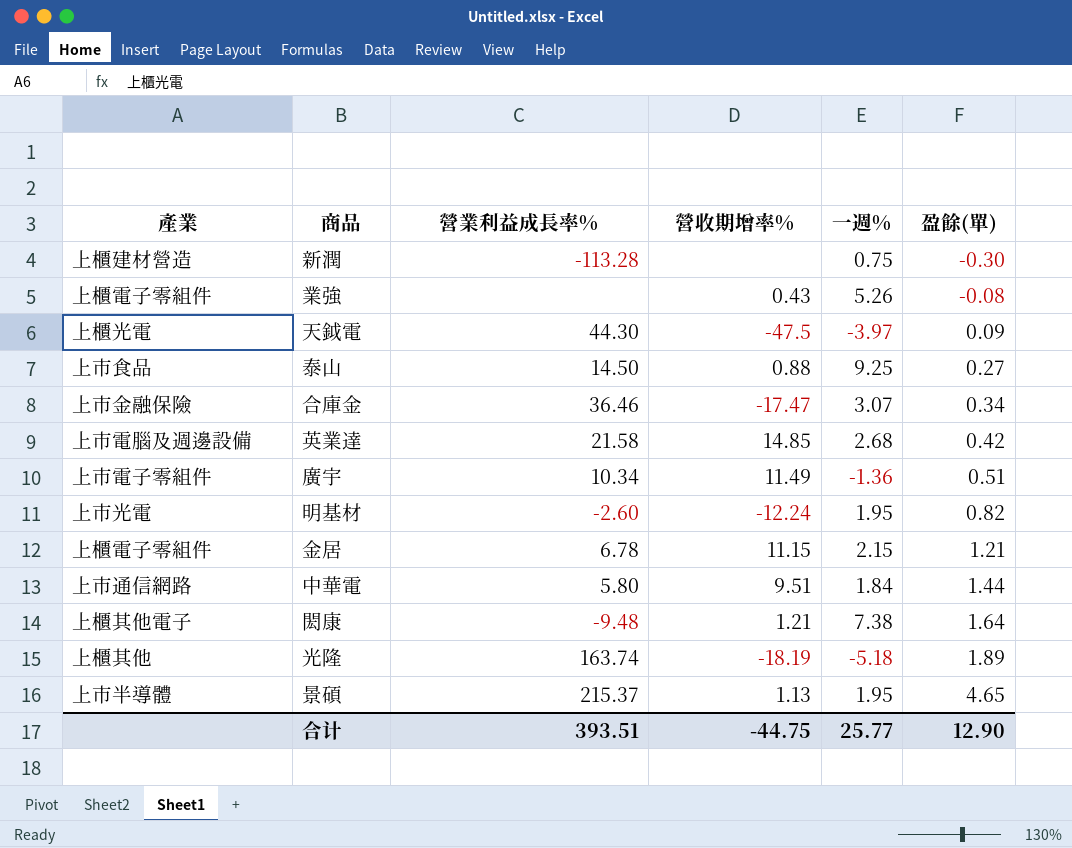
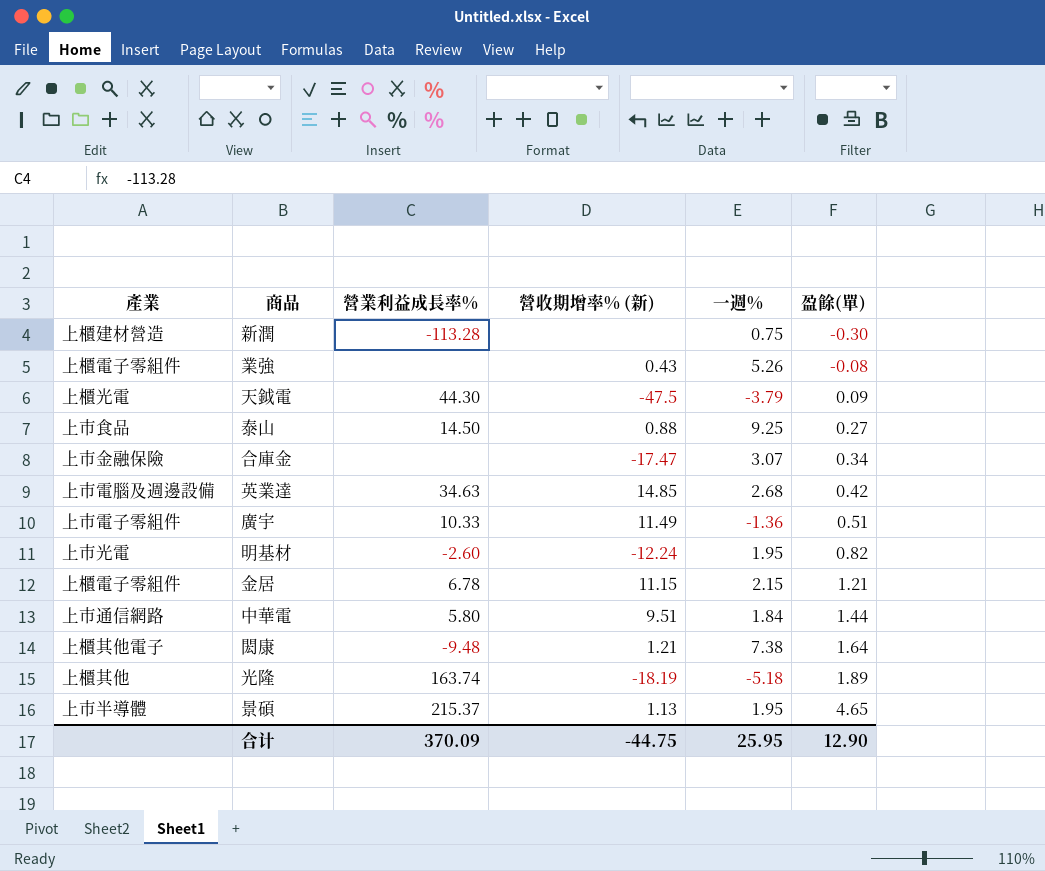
column name: 營收期增率% -> 營收期增率% (新)
天鉞電 | 一週%: -3.97 -> -3.79
合庫金 | 營業利益成長率%: 36.46 -> none
英業達 | 營業利益成長率%: 21.58 -> 34.63
廣宇 | 營業利益成長率%: 10.34 -> 10.33
合计 | 營業利益成長率%: 393.51 -> 370.09
合计 | 一週%: 25.77 -> 25.95

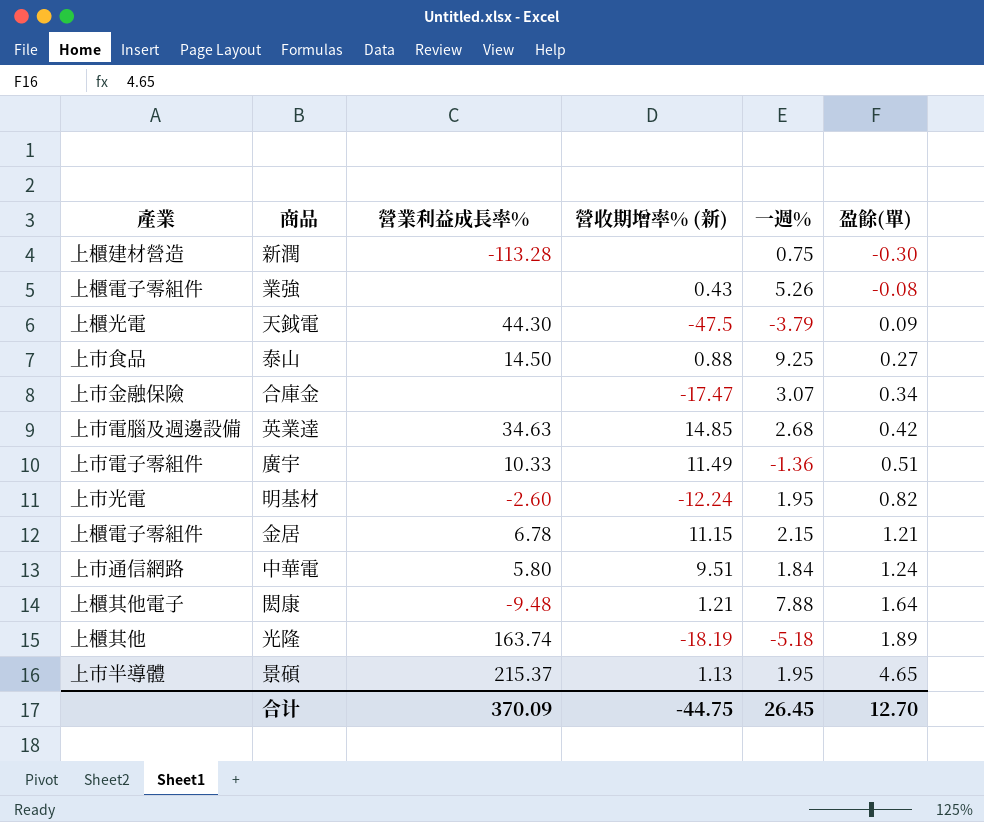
中華電 | 盈餘(單): 1.44 -> 1.24
閎康 | 一週%: 7.38 -> 7.88
合计 | 一週%: 25.95 -> 26.45
合计 | 盈餘(單): 12.90 -> 12.70

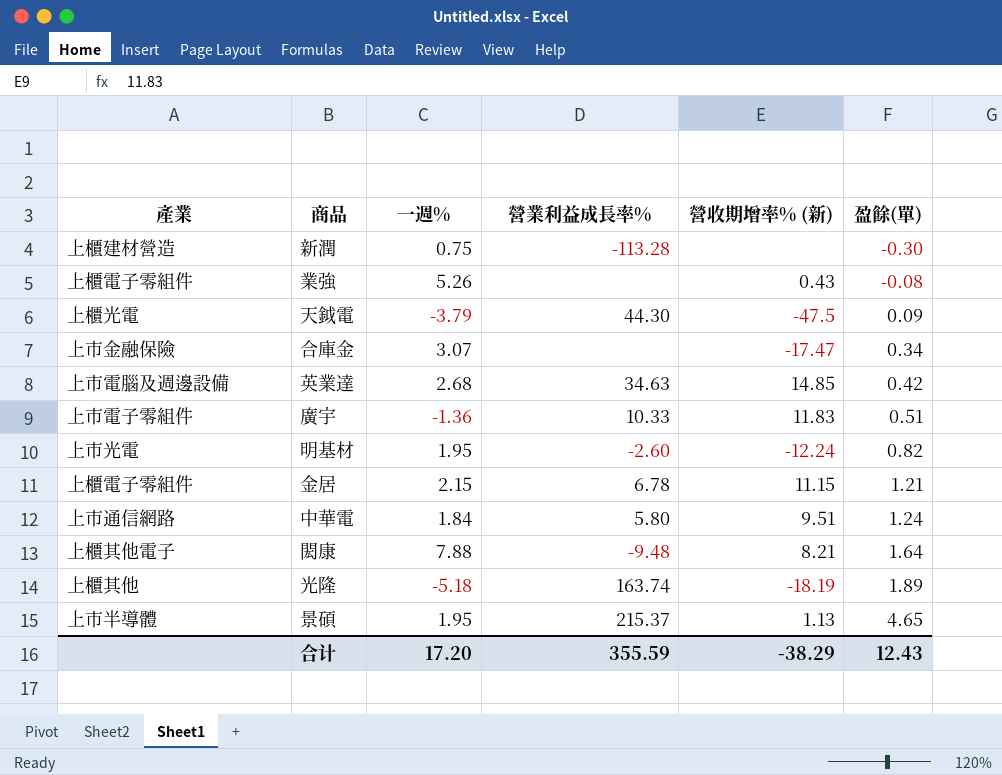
column 一週% | position: 5 -> 3
row 泰山: 上市食品 | 14.50 | 0.88 | 9.25 | 0.27 -> none
廣宇 | 營收期增率% (新): 11.49 -> 11.83
閎康 | 營收期增率% (新): 1.21 -> 8.21
合计 | 一週%: 26.45 -> 17.20
合计 | 營業利益成長率%: 370.09 -> 355.59
合计 | 營收期增率% (新): -44.75 -> -38.29
合计 | 盈餘(單): 12.70 -> 12.43

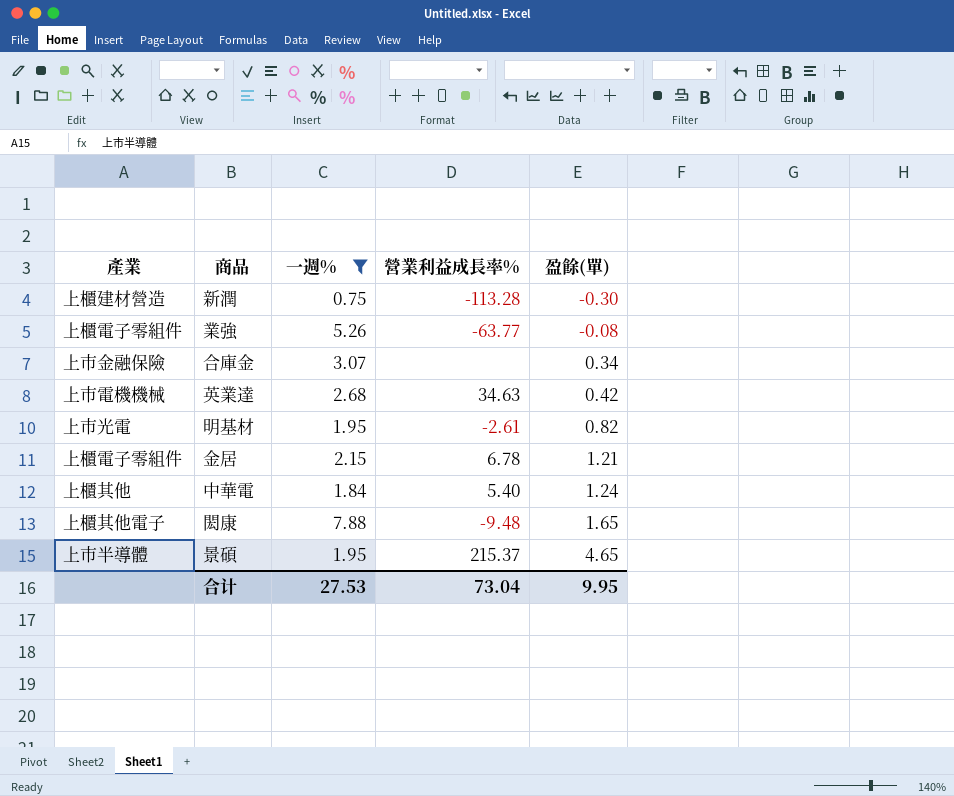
filter: none -> 一週% >= 0.75
column 營收期增率% (新) | position: 5 -> none
業強 | 營業利益成長率%: none -> -63.77
英業達 | 產業: 上市電腦及週邊設備 -> 上市電機機械
明基材 | 營業利益成長率%: -2.60 -> -2.61
中華電 | 產業: 上市通信網路 -> 上櫃其他
中華電 | 營業利益成長率%: 5.80 -> 5.40
閎康 | 盈餘(單): 1.64 -> 1.65
合计 | 一週%: 17.20 -> 27.53
合计 | 營業利益成長率%: 355.59 -> 73.04
合计 | 盈餘(單): 12.43 -> 9.95

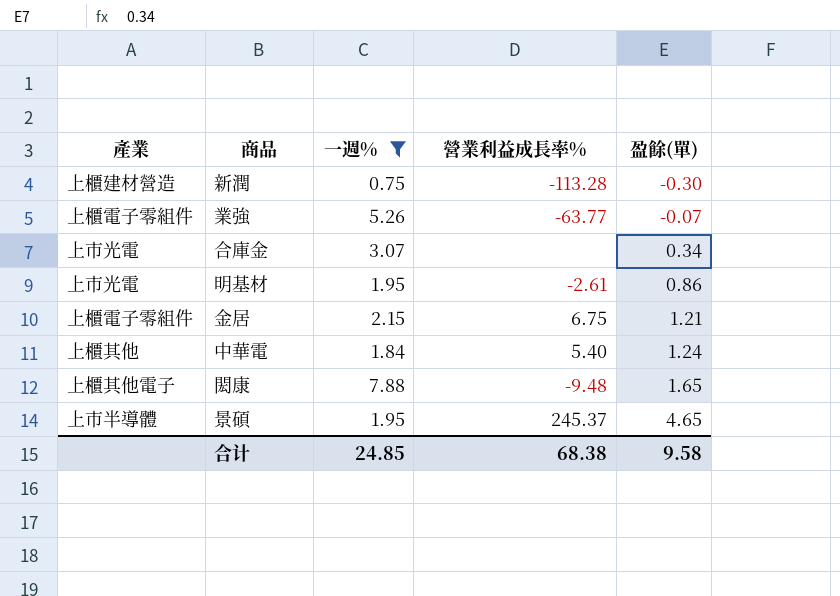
row 英業達: 上市電機機械 | 2.68 | 34.63 | 0.42 -> none
業強 | 盈餘(單): -0.08 -> -0.07
合庫金 | 產業: 上市金融保險 -> 上市光電
明基材 | 盈餘(單): 0.82 -> 0.86
金居 | 營業利益成長率%: 6.78 -> 6.75
景碩 | 營業利益成長率%: 215.37 -> 245.37
合计 | 一週%: 27.53 -> 24.85
合计 | 營業利益成長率%: 73.04 -> 68.38
合计 | 盈餘(單): 9.95 -> 9.58

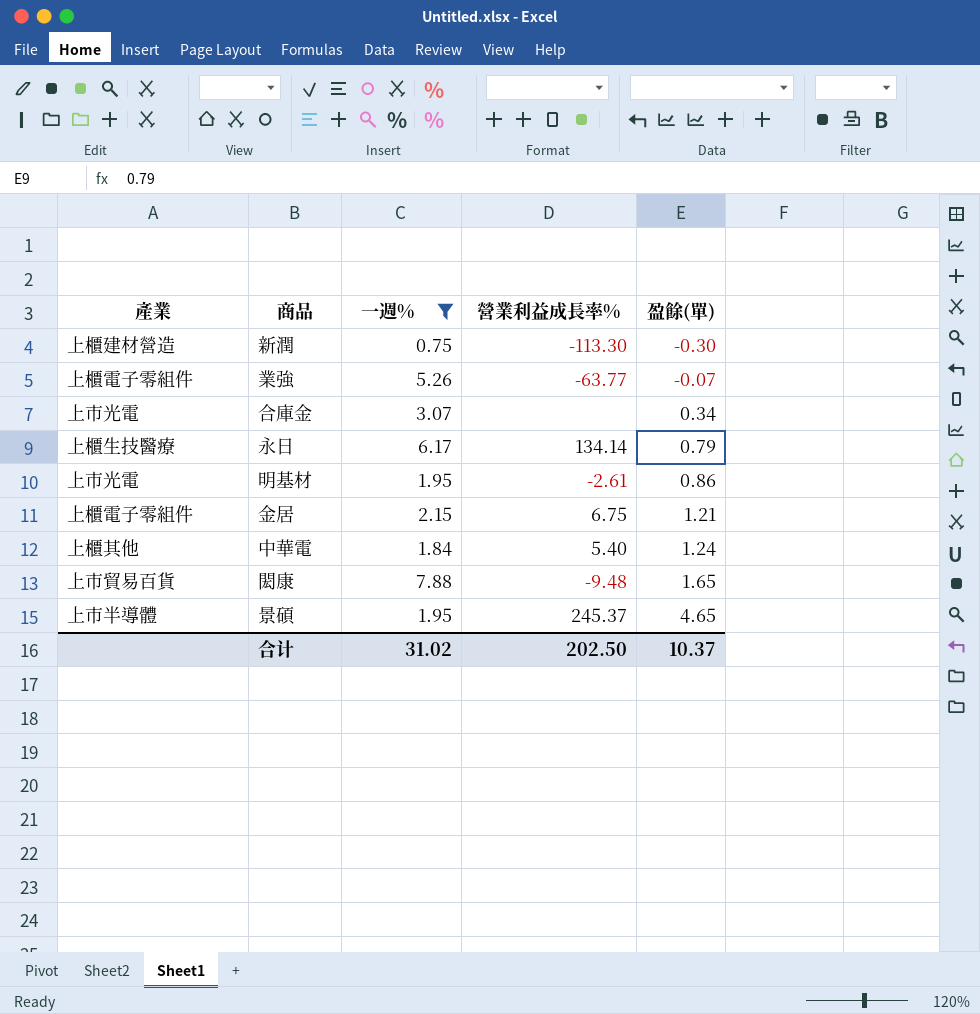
新潤 | 營業利益成長率%: -113.28 -> -113.30
row 永日: none -> 上櫃生技醫療 | 6.17 | 134.14 | 0.79
閎康 | 產業: 上櫃其他電子 -> 上市貿易百貨
合计 | 一週%: 24.85 -> 31.02
合计 | 營業利益成長率%: 68.38 -> 202.50
合计 | 盈餘(單): 9.58 -> 10.37

